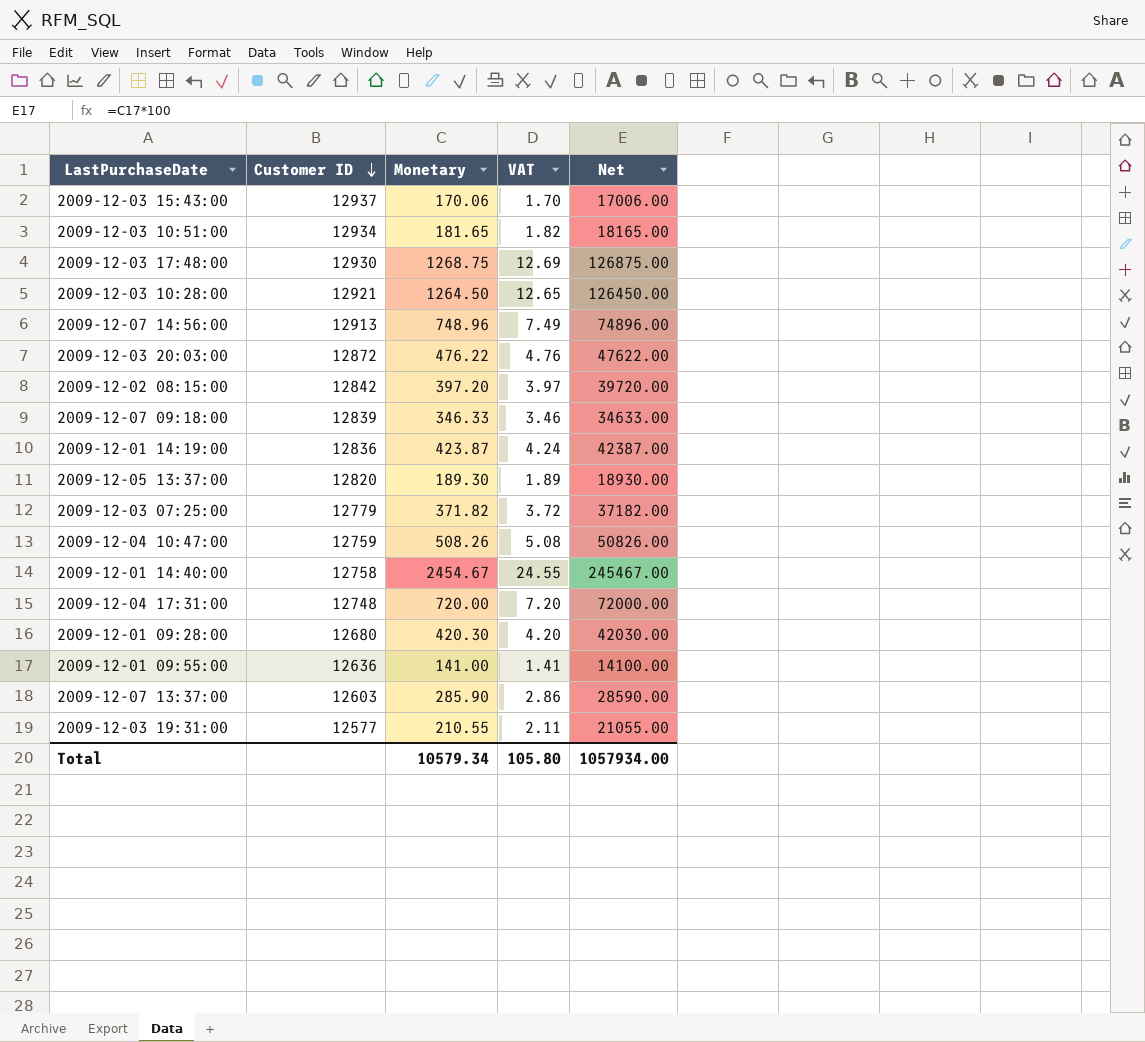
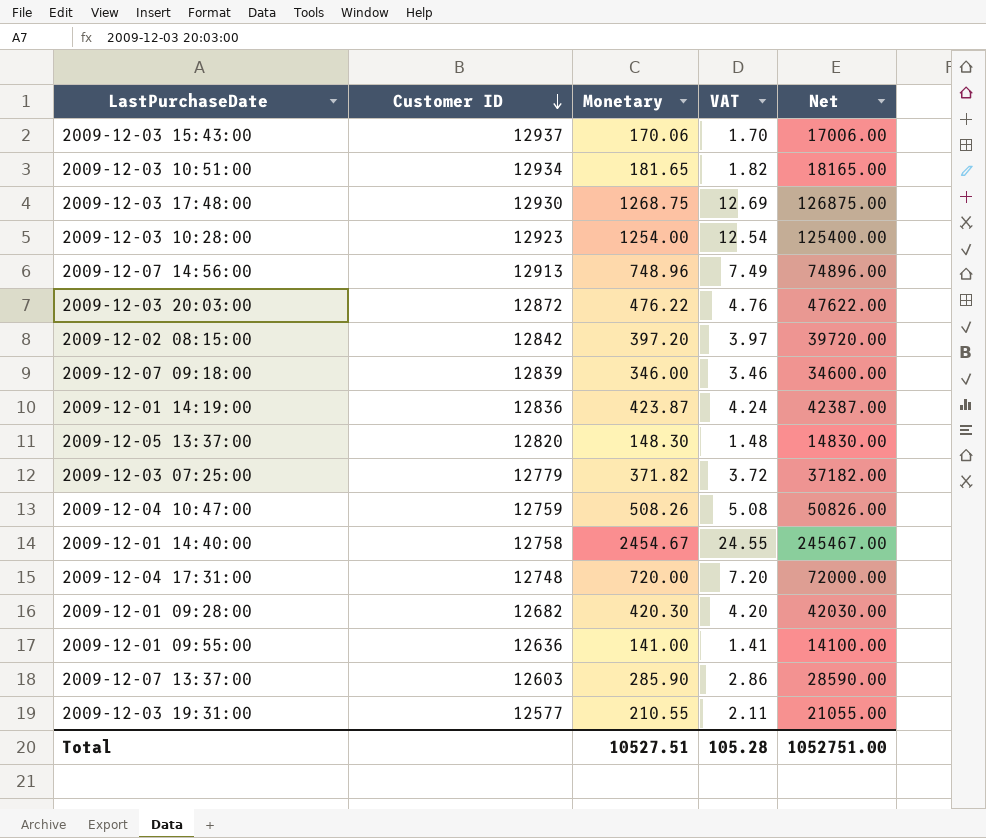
2009-12-03 10:28:00 | Customer ID: 12921 -> 12923
2009-12-03 10:28:00 | Monetary: 1264.50 -> 1254.00
2009-12-03 10:28:00 | VAT: 12.65 -> 12.54
2009-12-03 10:28:00 | Net: 126450.00 -> 125400.00
2009-12-07 09:18:00 | Monetary: 346.33 -> 346.00
2009-12-07 09:18:00 | Net: 34633.00 -> 34600.00
2009-12-05 13:37:00 | Monetary: 189.30 -> 148.30
2009-12-05 13:37:00 | VAT: 1.89 -> 1.48
2009-12-05 13:37:00 | Net: 18930.00 -> 14830.00
2009-12-01 09:28:00 | Customer ID: 12680 -> 12682
Total | Monetary: 10579.34 -> 10527.51
Total | VAT: 105.80 -> 105.28
Total | Net: 1057934.00 -> 1052751.00

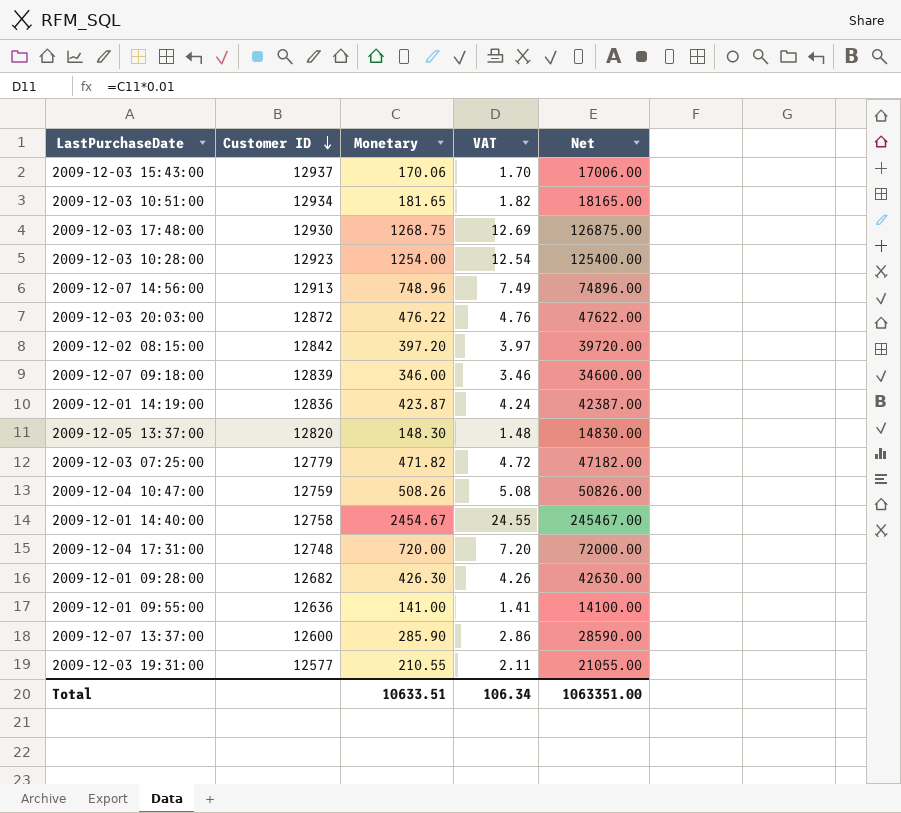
2009-12-03 07:25:00 | Monetary: 371.82 -> 471.82
2009-12-03 07:25:00 | VAT: 3.72 -> 4.72
2009-12-03 07:25:00 | Net: 37182.00 -> 47182.00
2009-12-01 09:28:00 | Monetary: 420.30 -> 426.30
2009-12-01 09:28:00 | VAT: 4.20 -> 4.26
2009-12-01 09:28:00 | Net: 42030.00 -> 42630.00
2009-12-07 13:37:00 | Customer ID: 12603 -> 12600
Total | Monetary: 10527.51 -> 10633.51
Total | VAT: 105.28 -> 106.34
Total | Net: 1052751.00 -> 1063351.00

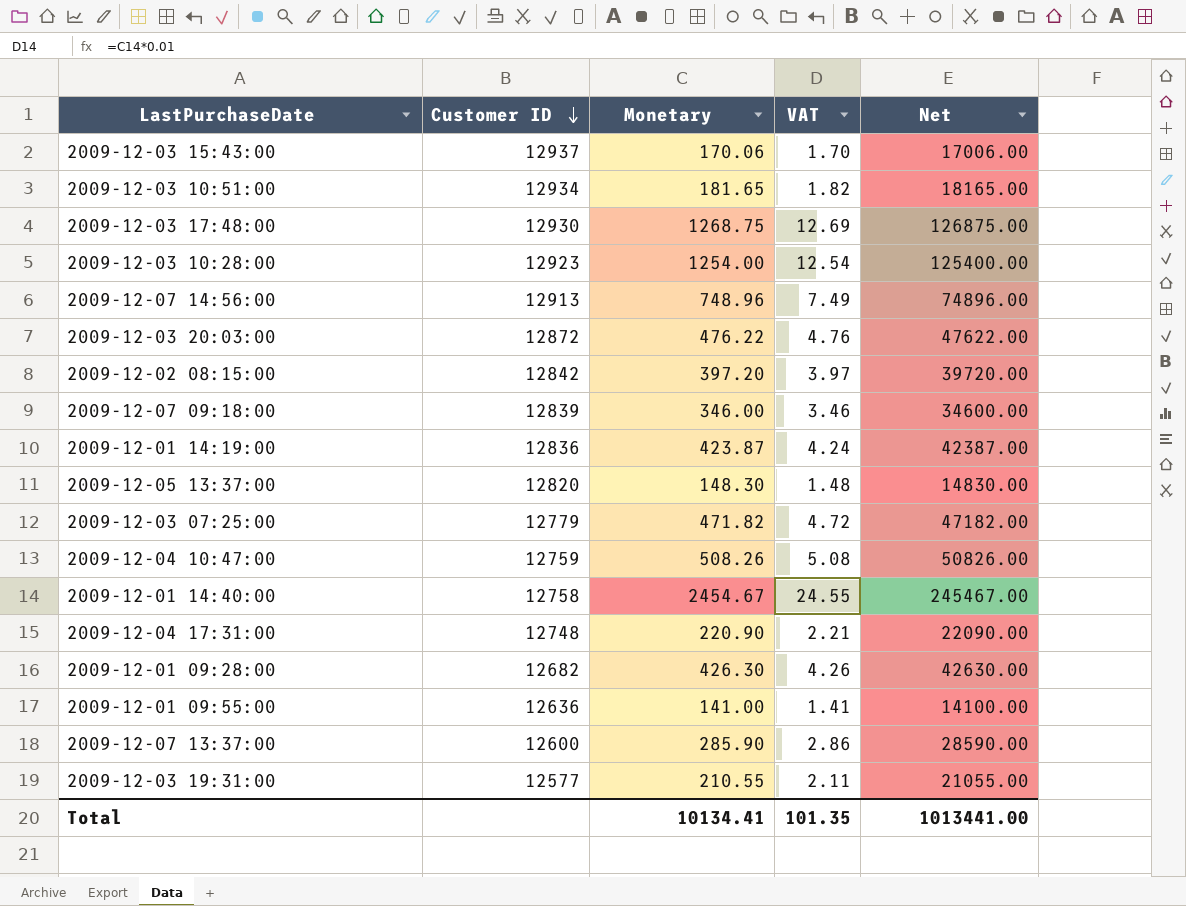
2009-12-04 17:31:00 | Monetary: 720.00 -> 220.90
2009-12-04 17:31:00 | VAT: 7.20 -> 2.21
2009-12-04 17:31:00 | Net: 72000.00 -> 22090.00
Total | Monetary: 10633.51 -> 10134.41
Total | VAT: 106.34 -> 101.35
Total | Net: 1063351.00 -> 1013441.00

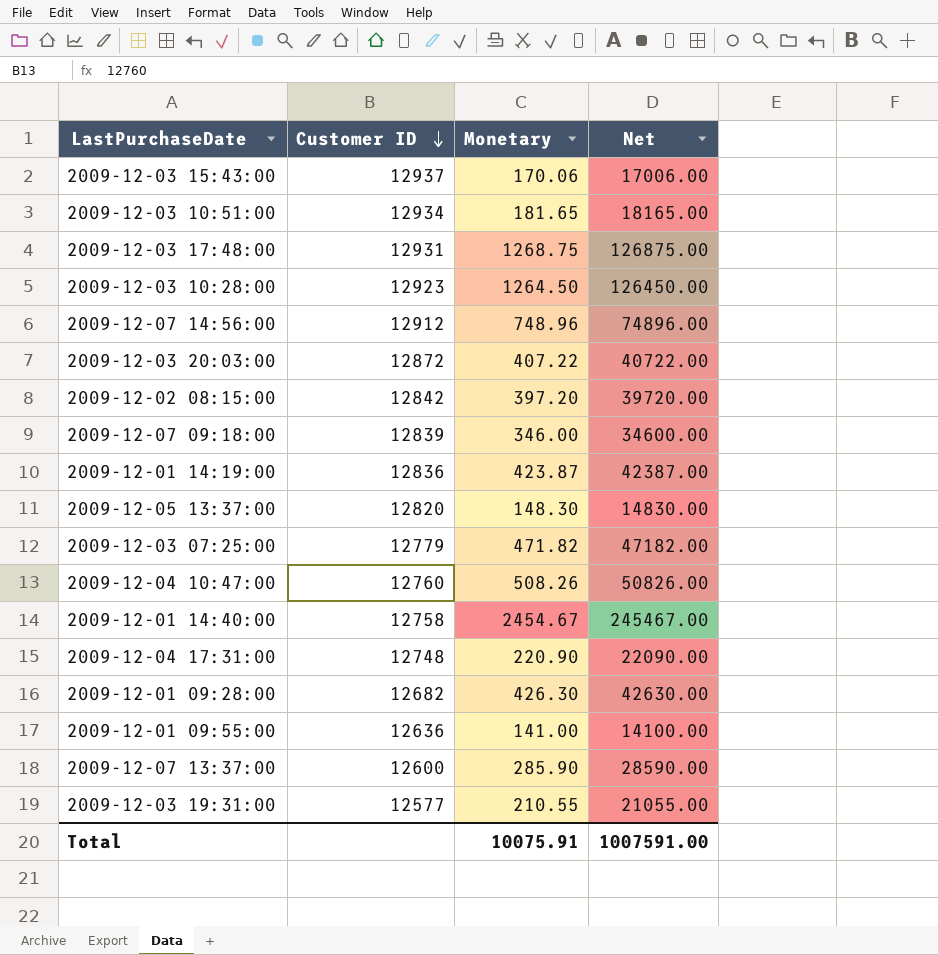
column VAT | formula: [Monetary] * 0.01 -> none
2009-12-03 17:48:00 | Customer ID: 12930 -> 12931
2009-12-03 10:28:00 | Monetary: 1254.00 -> 1264.50
2009-12-03 10:28:00 | Net: 125400.00 -> 126450.00
2009-12-07 14:56:00 | Customer ID: 12913 -> 12912
2009-12-03 20:03:00 | Monetary: 476.22 -> 407.22
2009-12-03 20:03:00 | Net: 47622.00 -> 40722.00
2009-12-04 10:47:00 | Customer ID: 12759 -> 12760
Total | Monetary: 10134.41 -> 10075.91
Total | Net: 1013441.00 -> 1007591.00

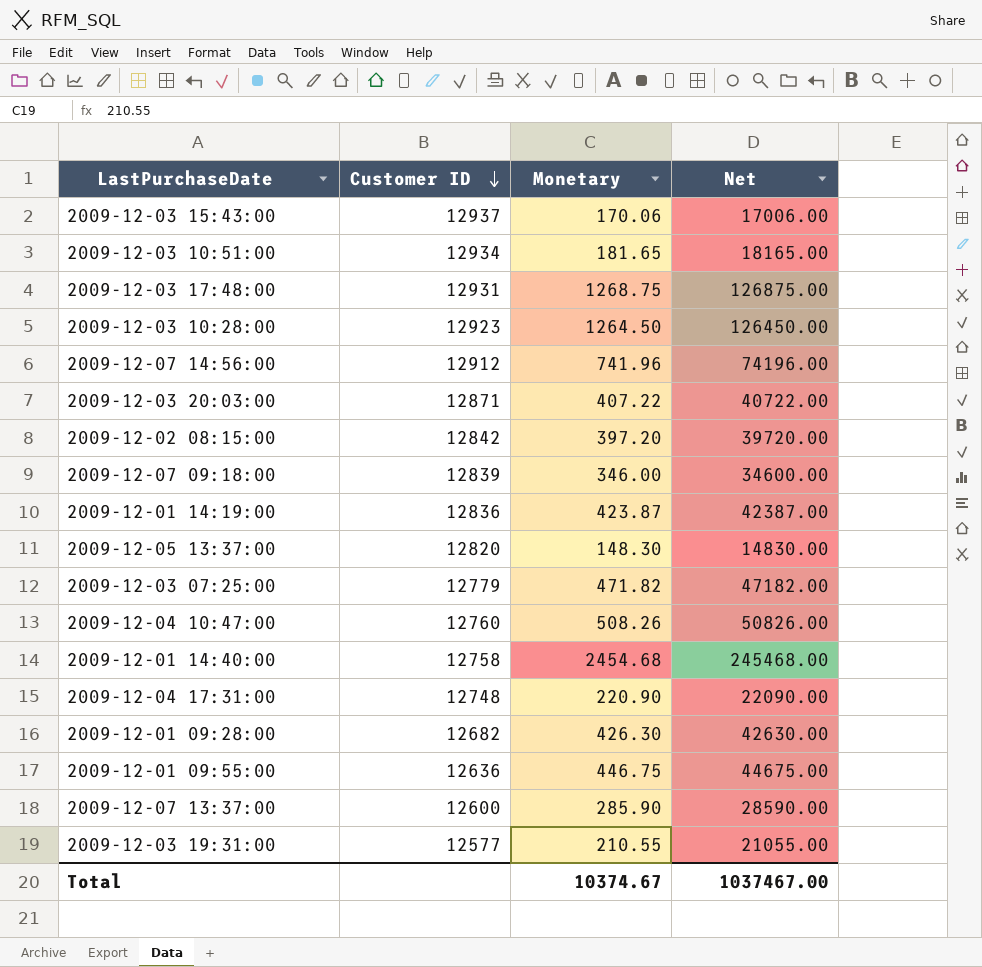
2009-12-07 14:56:00 | Monetary: 748.96 -> 741.96
2009-12-07 14:56:00 | Net: 74896.00 -> 74196.00
2009-12-03 20:03:00 | Customer ID: 12872 -> 12871
2009-12-01 14:40:00 | Monetary: 2454.67 -> 2454.68
2009-12-01 14:40:00 | Net: 245467.00 -> 245468.00
2009-12-01 09:55:00 | Monetary: 141.00 -> 446.75
2009-12-01 09:55:00 | Net: 14100.00 -> 44675.00
Total | Monetary: 10075.91 -> 10374.67
Total | Net: 1007591.00 -> 1037467.00

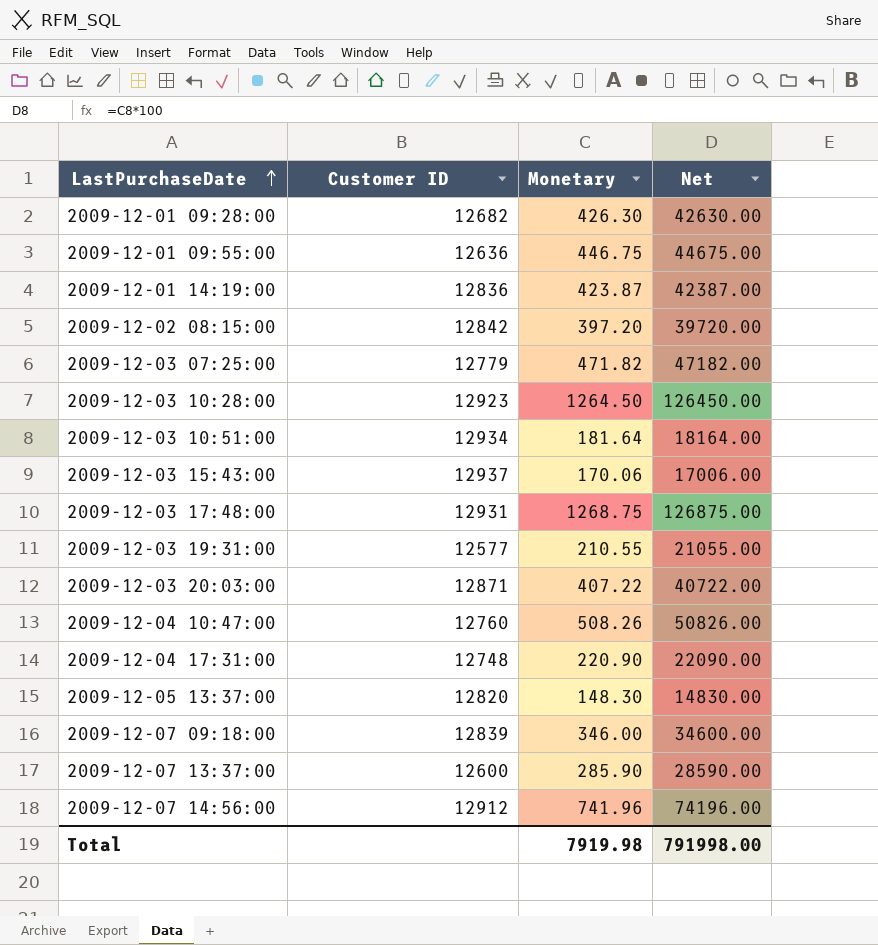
row order: Customer ID descending -> LastPurchaseDate ascending
row 2009-12-01 14:40:00: 12758 | 2454.68 | 245468.00 -> none
2009-12-03 10:51:00 | Monetary: 181.65 -> 181.64
2009-12-03 10:51:00 | Net: 18165.00 -> 18164.00
Total | Monetary: 10374.67 -> 7919.98
Total | Net: 1037467.00 -> 791998.00

